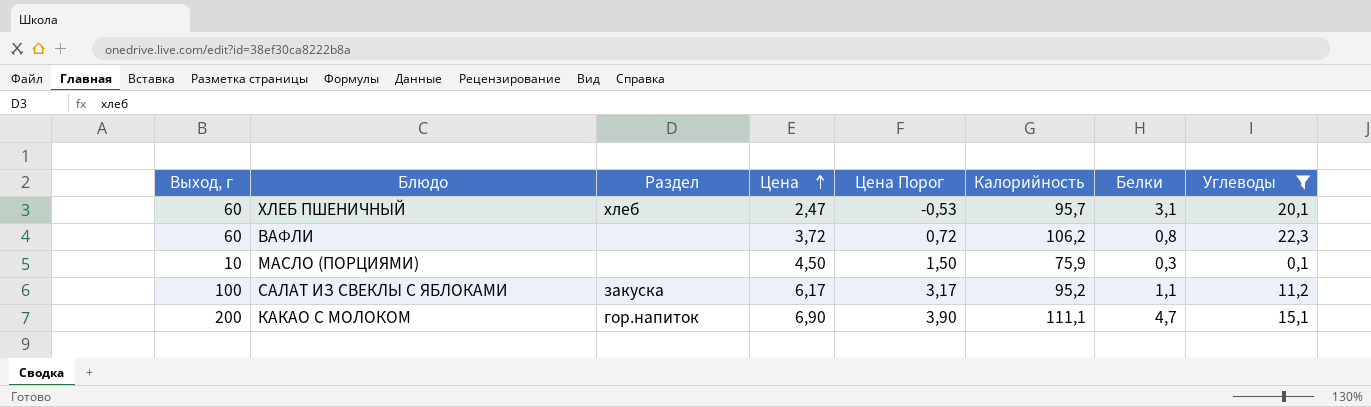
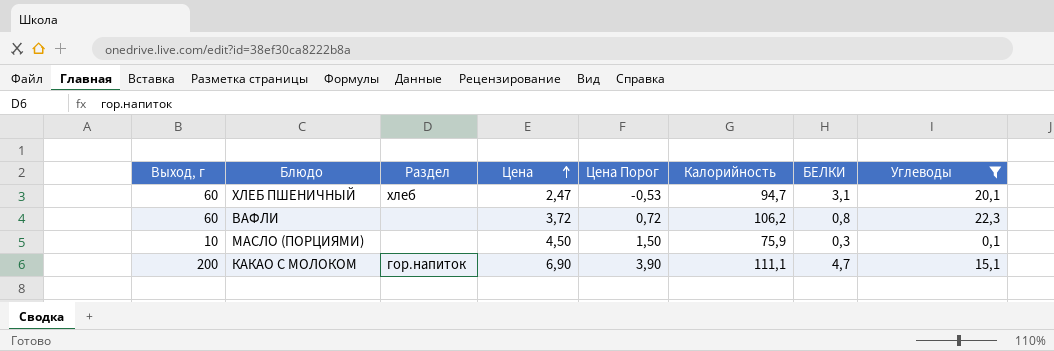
column name: Белки -> БЕЛКИ
row САЛАТ ИЗ СВЕКЛЫ С ЯБЛОКАМИ: 100 | закуска | 6,17 | 3,17 | 95,2 | 1,1 | 11,2 -> none
ХЛЕБ ПШЕНИЧНЫЙ | Калорийность: 95,7 -> 94,7

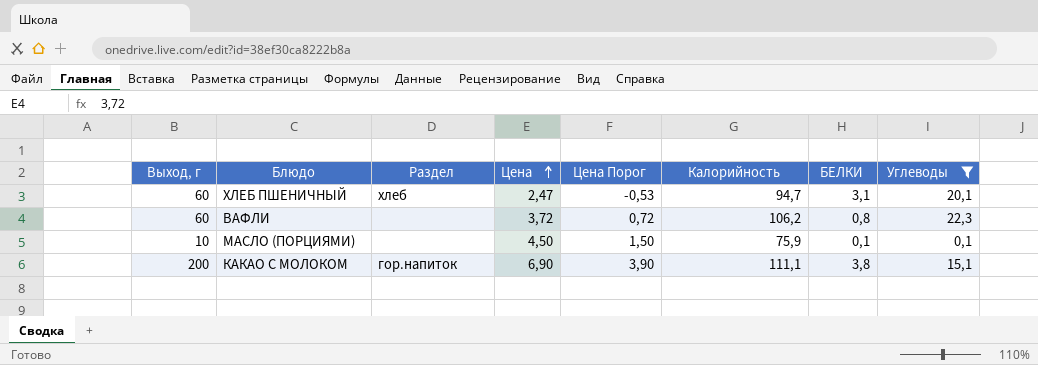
МАСЛО (ПОРЦИЯМИ) | БЕЛКИ: 0,3 -> 0,1
КАКАО С МОЛОКОМ | БЕЛКИ: 4,7 -> 3,8

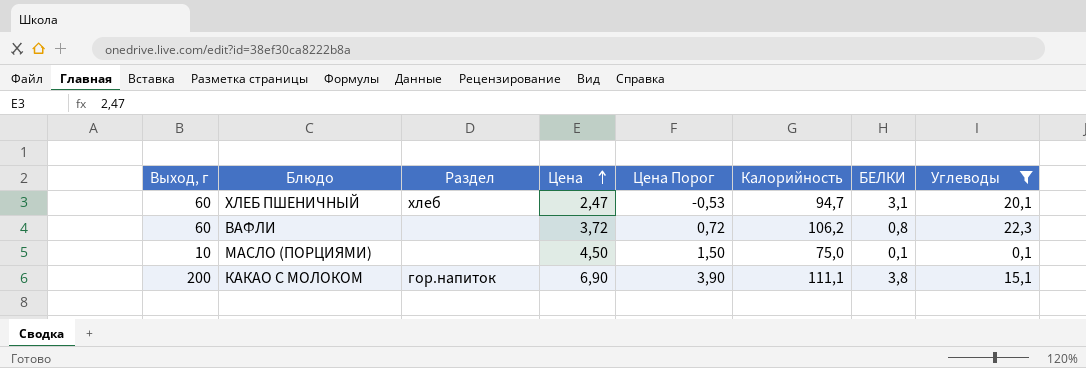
МАСЛО (ПОРЦИЯМИ) | Калорийность: 75,9 -> 75,0

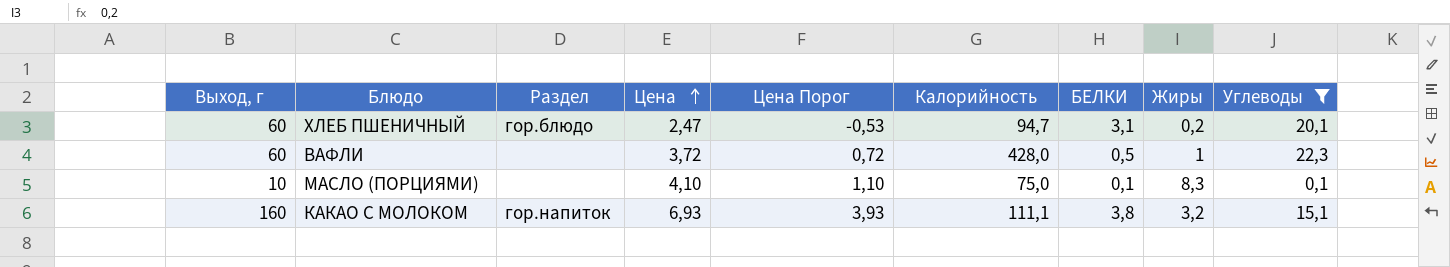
column Жиры | position: none -> 8
ХЛЕБ ПШЕНИЧНЫЙ | Раздел: хлеб -> гор.блюдо
ВАФЛИ | Калорийность: 106,2 -> 428,0
ВАФЛИ | БЕЛКИ: 0,8 -> 0,5
МАСЛО (ПОРЦИЯМИ) | Цена: 4,50 -> 4,10
МАСЛО (ПОРЦИЯМИ) | Цена Порог: 1,50 -> 1,10
КАКАО С МОЛОКОМ | Выход, г: 200 -> 160
КАКАО С МОЛОКОМ | Цена: 6,90 -> 6,93
КАКАО С МОЛОКОМ | Цена Порог: 3,90 -> 3,93

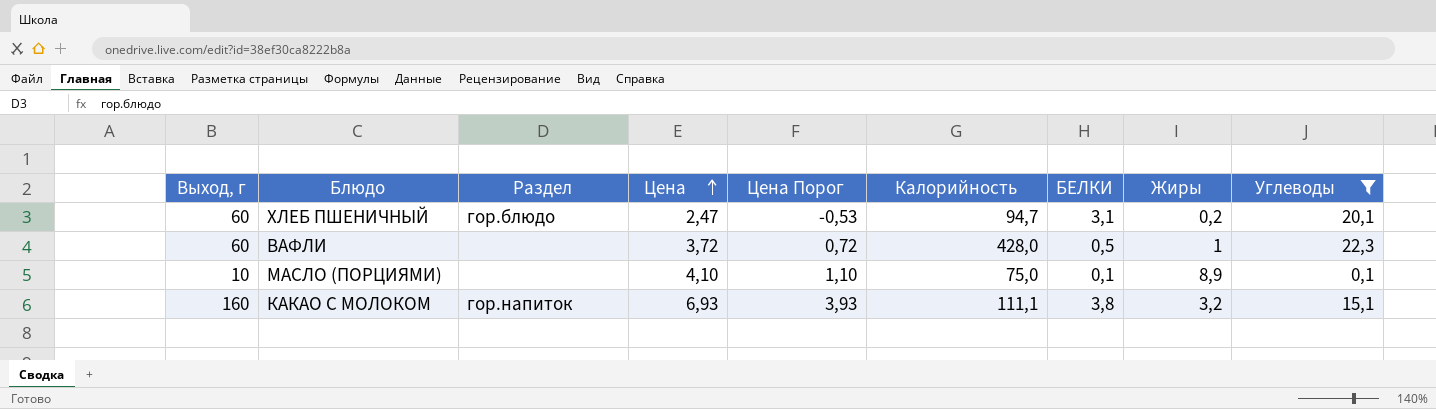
МАСЛО (ПОРЦИЯМИ) | Жиры: 8,3 -> 8,9

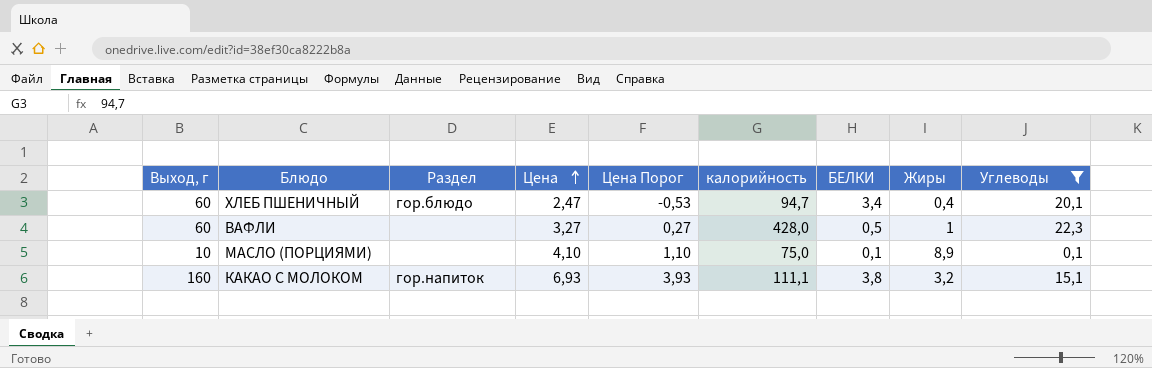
column name: Калорийность -> калорийность
ХЛЕБ ПШЕНИЧНЫЙ | БЕЛКИ: 3,1 -> 3,4
ХЛЕБ ПШЕНИЧНЫЙ | Жиры: 0,2 -> 0,4
ВАФЛИ | Цена: 3,72 -> 3,27
ВАФЛИ | Цена Порог: 0,72 -> 0,27

